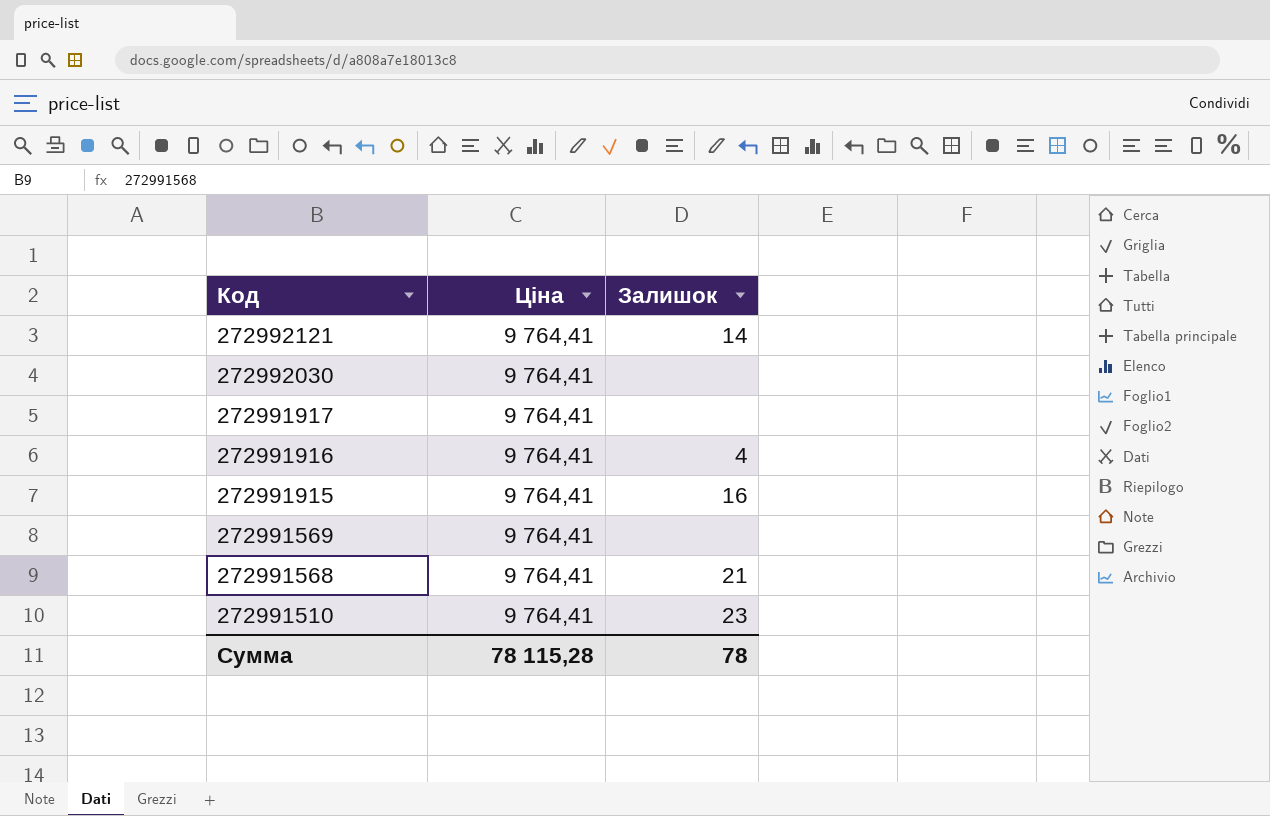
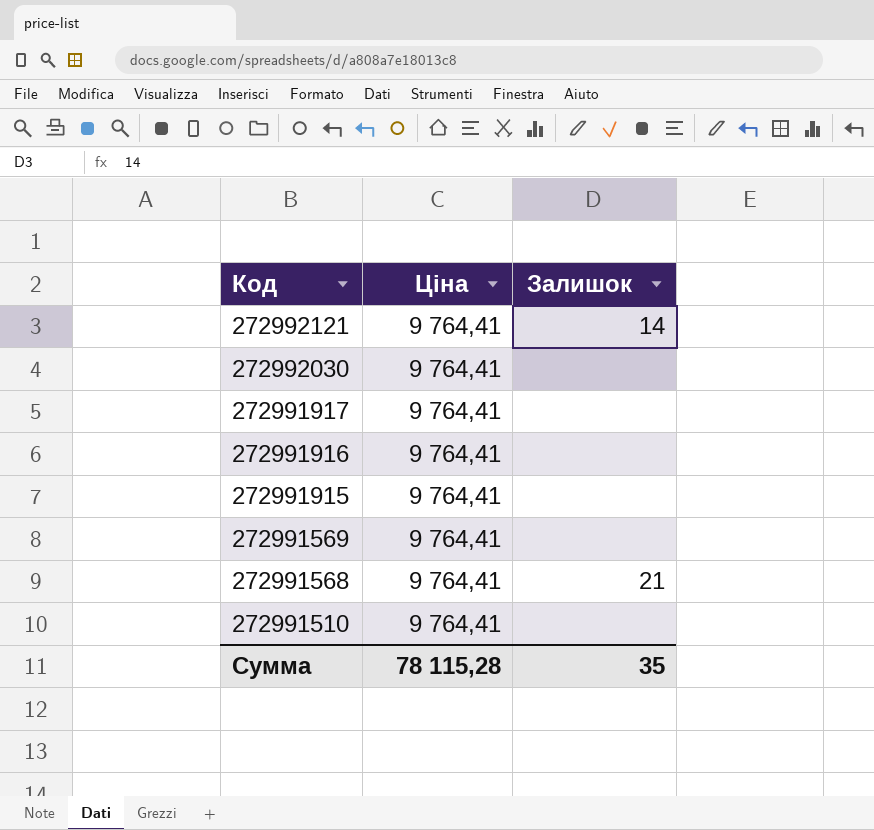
272991916 | Залишок: 4 -> none
272991915 | Залишок: 16 -> none
272991510 | Залишок: 23 -> none
Сумма | Залишок: 78 -> 35

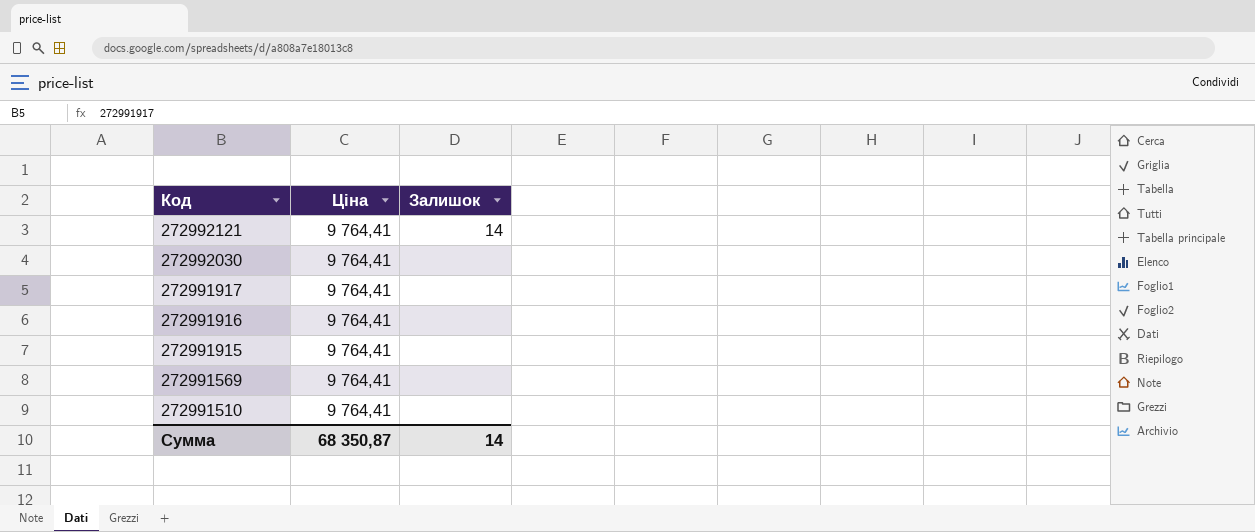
row 272991568: 9 764,41 | 21 -> none
Сумма | Ціна: 78 115,28 -> 68 350,87
Сумма | Залишок: 35 -> 14

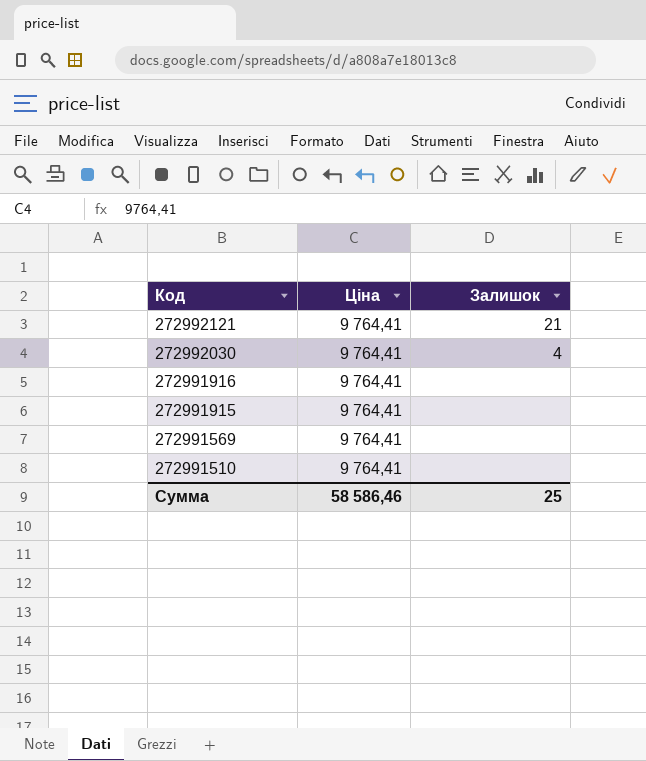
row 272991917: 9 764,41 | none -> none
272992121 | Залишок: 14 -> 21
272992030 | Залишок: none -> 4
Сумма | Ціна: 68 350,87 -> 58 586,46
Сумма | Залишок: 14 -> 25

